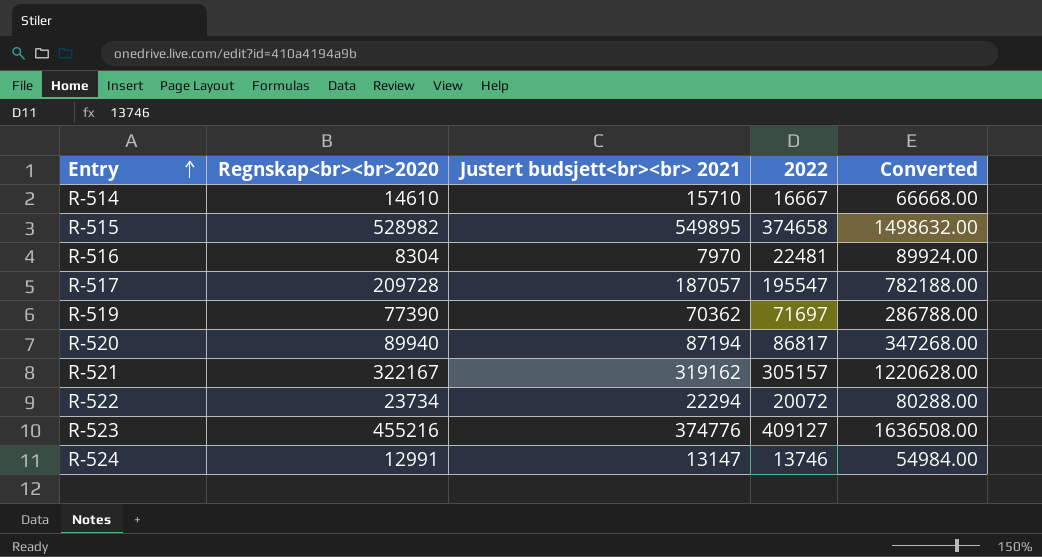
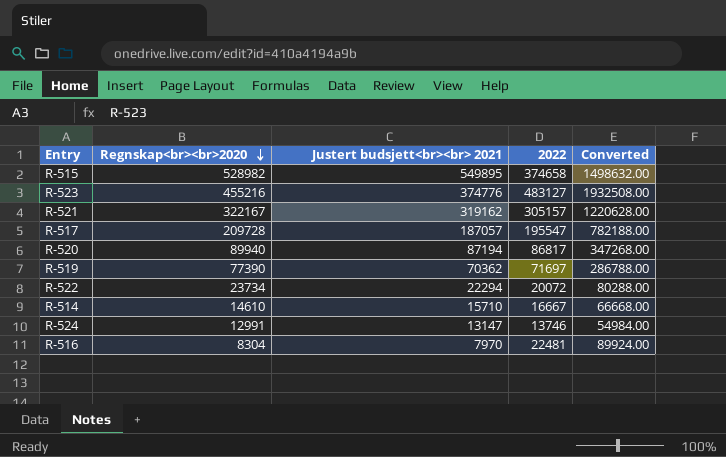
row order: Entry ascending -> Regnskap<br><br>2020 descending
R-523 | 2022: 409127 -> 483127
R-523 | Converted: 1636508.00 -> 1932508.00

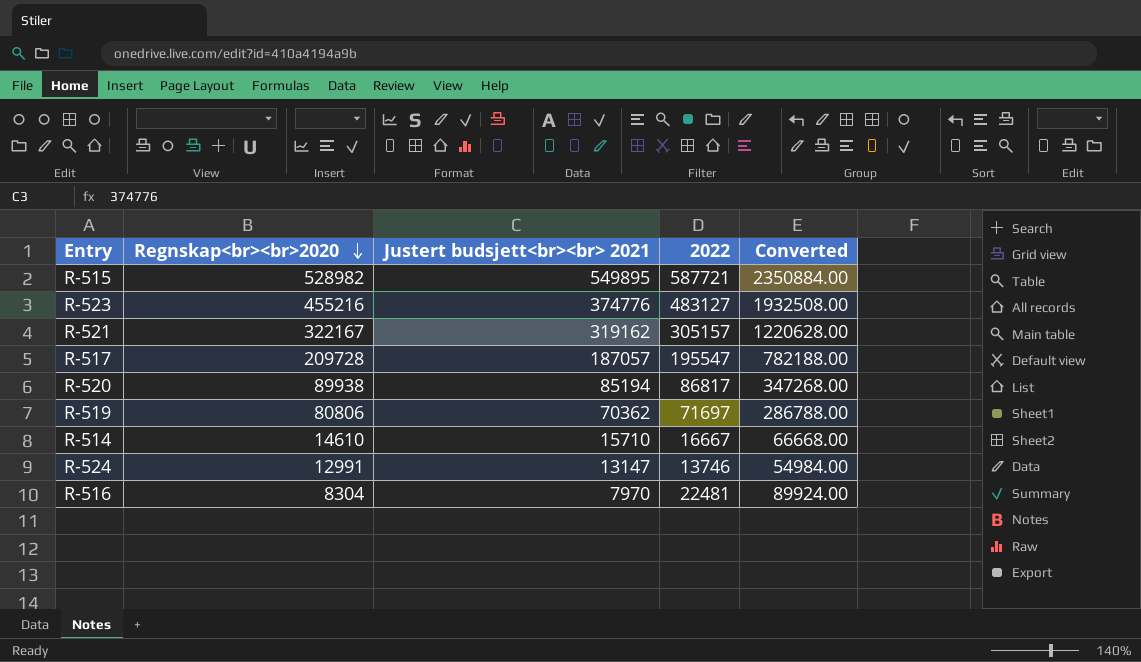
row R-522: 23734 | 22294 | 20072 | 80288.00 -> none
R-515 | 2022: 374658 -> 587721
R-515 | Converted: 1498632.00 -> 2350884.00
R-520 | Regnskap<br><br>2020: 89940 -> 89938
R-520 | Justert budsjett<br><br> 2021: 87194 -> 85194
R-519 | Regnskap<br><br>2020: 77390 -> 80806

